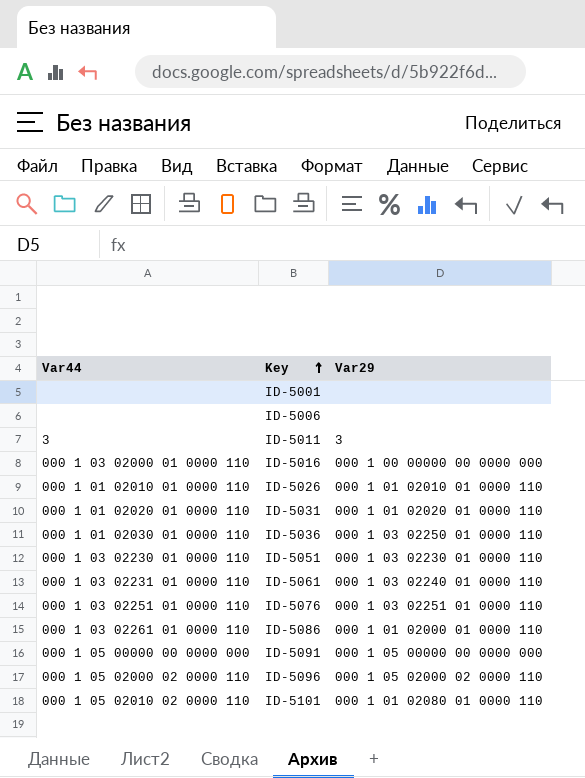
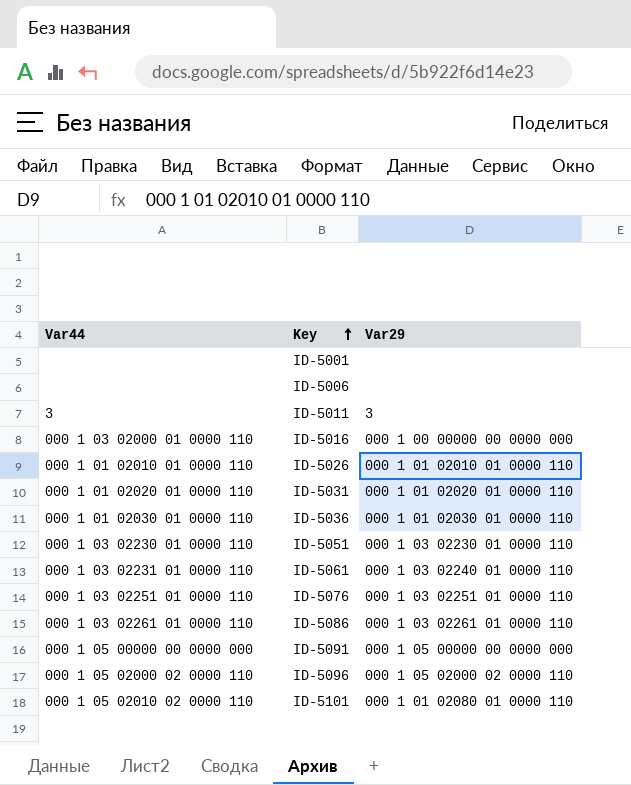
ID-5036 | Var29: 000 1 03 02250 01 0000 110 -> 000 1 01 02030 01 0000 110
ID-5086 | Var29: 000 1 01 02000 01 0000 110 -> 000 1 03 02261 01 0000 110

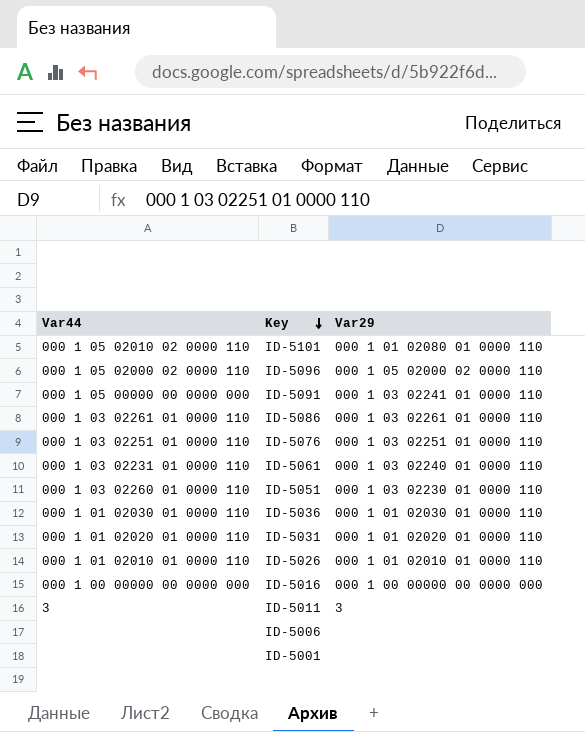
row order: Key ascending -> Key descending
ID-5091 | Var29: 000 1 05 00000 00 0000 000 -> 000 1 03 02241 01 0000 110
ID-5051 | Var44: 000 1 03 02230 01 0000 110 -> 000 1 03 02260 01 0000 110
ID-5016 | Var44: 000 1 03 02000 01 0000 110 -> 000 1 00 00000 00 0000 000

